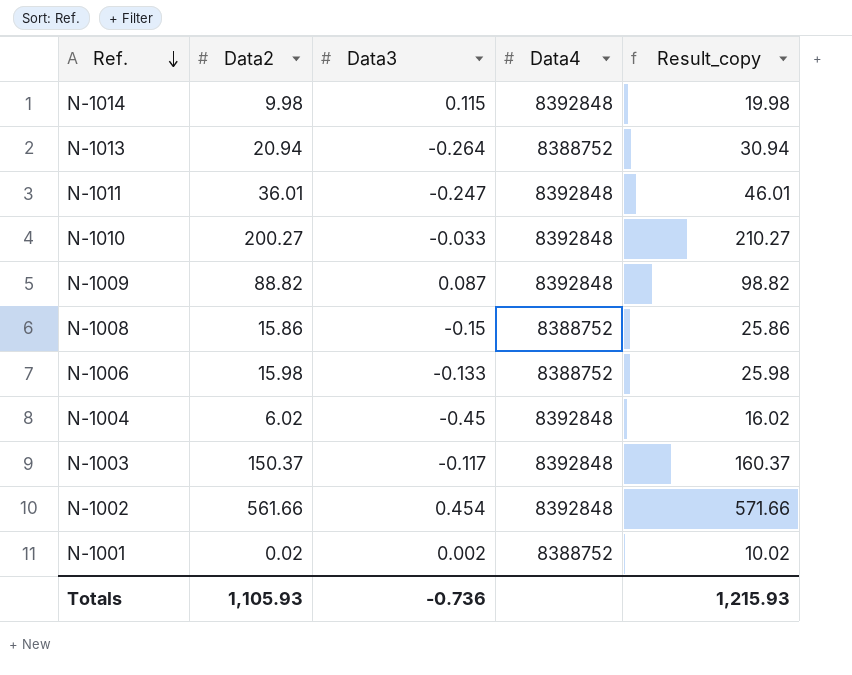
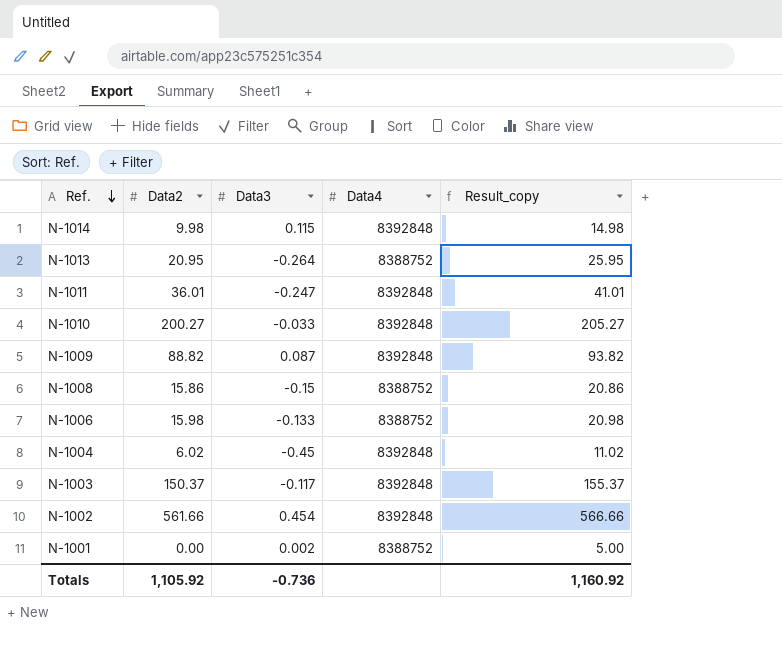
column Result_copy | formula: [Data2] + 10 -> [Data2] + 5
N-1013 | Data2: 20.94 -> 20.95
N-1001 | Data2: 0.02 -> 0.00
Totals | Data2: 1,105.93 -> 1,105.92
Totals | Result_copy: 1,215.93 -> 1,160.92

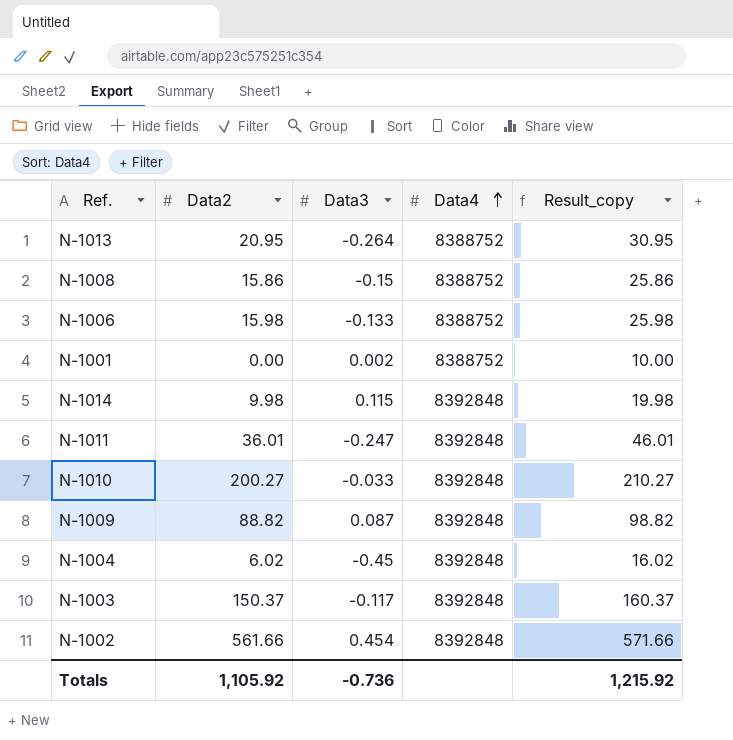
row order: Ref. descending -> Data4 ascending
column Result_copy | formula: [Data2] + 5 -> [Data2] + 10
Totals | Result_copy: 1,160.92 -> 1,215.92

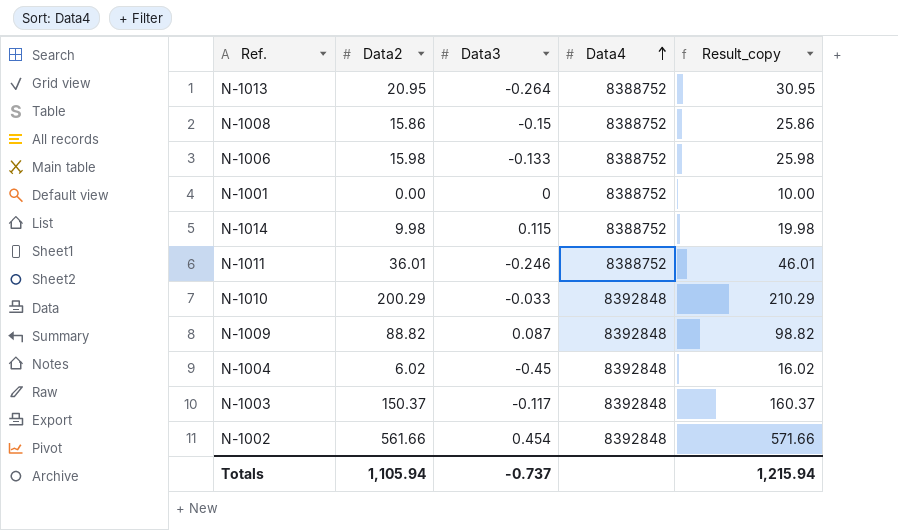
N-1001 | Data3: 0.002 -> 0
N-1014 | Data4: 8392848 -> 8388752
N-1011 | Data3: -0.247 -> -0.246
N-1011 | Data4: 8392848 -> 8388752
N-1010 | Data2: 200.27 -> 200.29
N-1010 | Result_copy: 210.27 -> 210.29
Totals | Data2: 1,105.92 -> 1,105.94
Totals | Data3: -0.736 -> -0.737
Totals | Result_copy: 1,215.92 -> 1,215.94

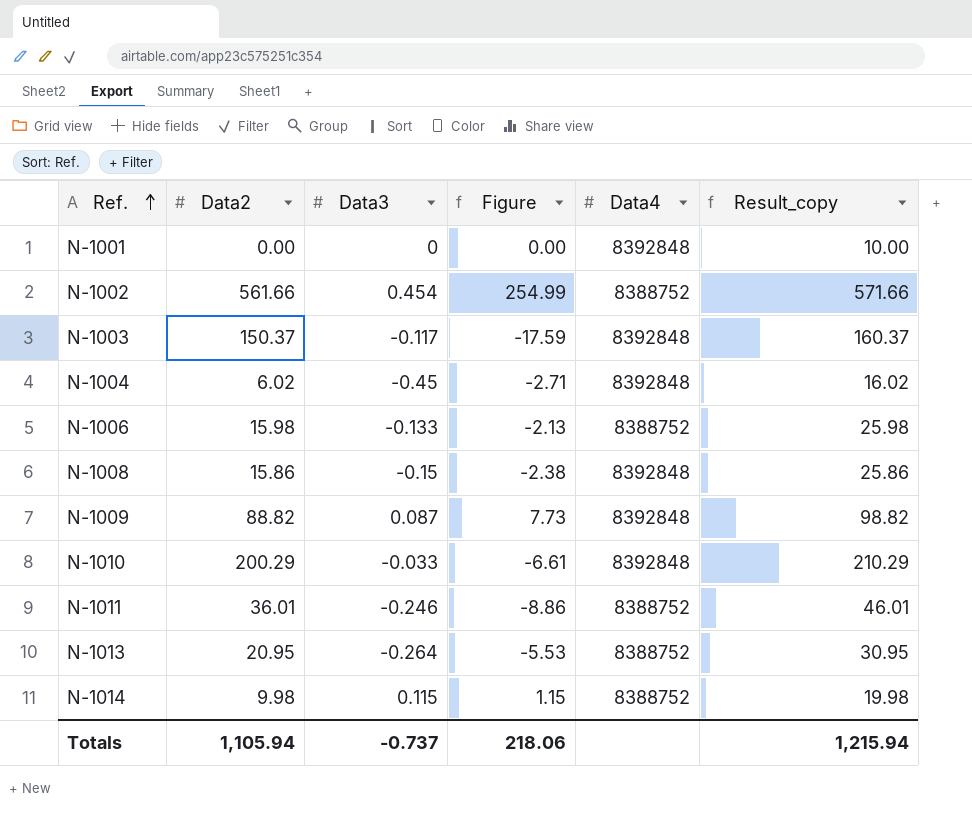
row order: Data4 ascending -> Ref. ascending
column Figure | formula: none -> [Data2] * [Data3]
N-1001 | Data4: 8388752 -> 8392848
N-1002 | Data4: 8392848 -> 8388752
N-1008 | Data4: 8388752 -> 8392848

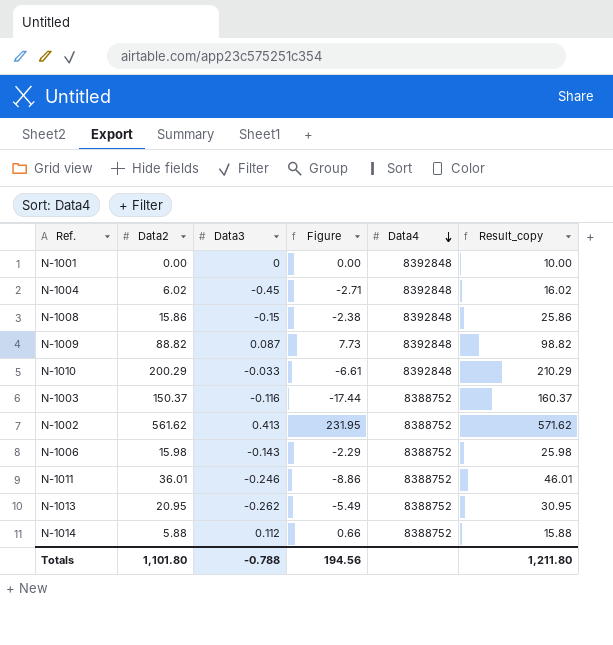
row order: Ref. ascending -> Data4 descending
N-1003 | Data3: -0.117 -> -0.116
N-1003 | Figure: -17.59 -> -17.44
N-1003 | Data4: 8392848 -> 8388752
N-1002 | Data2: 561.66 -> 561.62
N-1002 | Data3: 0.454 -> 0.413
N-1002 | Figure: 254.99 -> 231.95
N-1002 | Result_copy: 571.66 -> 571.62
N-1006 | Data3: -0.133 -> -0.143
N-1006 | Figure: -2.13 -> -2.29
N-1013 | Data3: -0.264 -> -0.262
N-1013 | Figure: -5.53 -> -5.49
N-1014 | Data2: 9.98 -> 5.88
N-1014 | Data3: 0.115 -> 0.112
N-1014 | Figure: 1.15 -> 0.66
N-1014 | Result_copy: 19.98 -> 15.88
Totals | Data2: 1,105.94 -> 1,101.80
Totals | Data3: -0.737 -> -0.788
Totals | Figure: 218.06 -> 194.56
Totals | Result_copy: 1,215.94 -> 1,211.80

